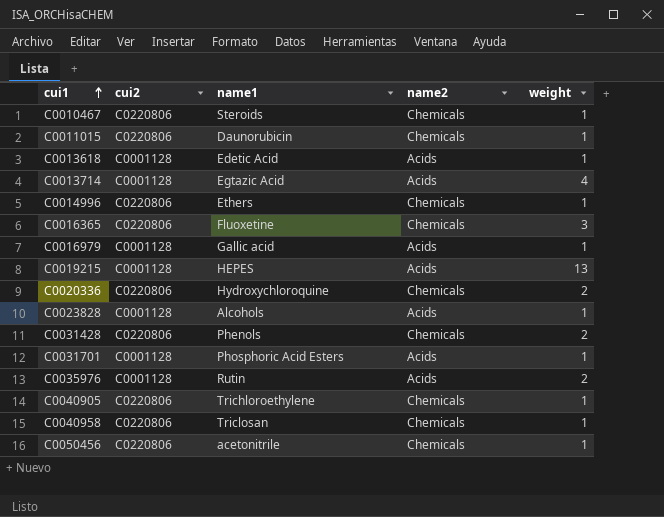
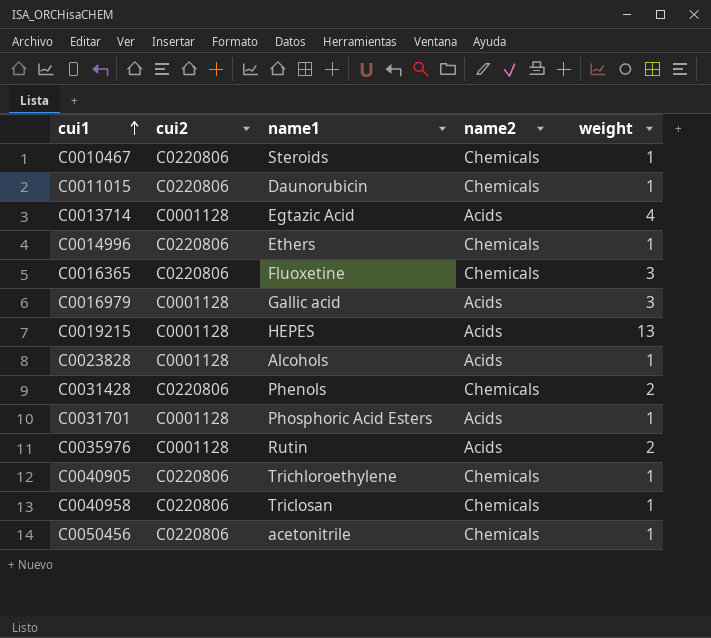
row C0013618: C0001128 | Edetic Acid | Acids | 1 -> none
row C0020336: C0220806 | Hydroxychloroquine | Chemicals | 2 -> none
C0016979 | weight: 1 -> 3

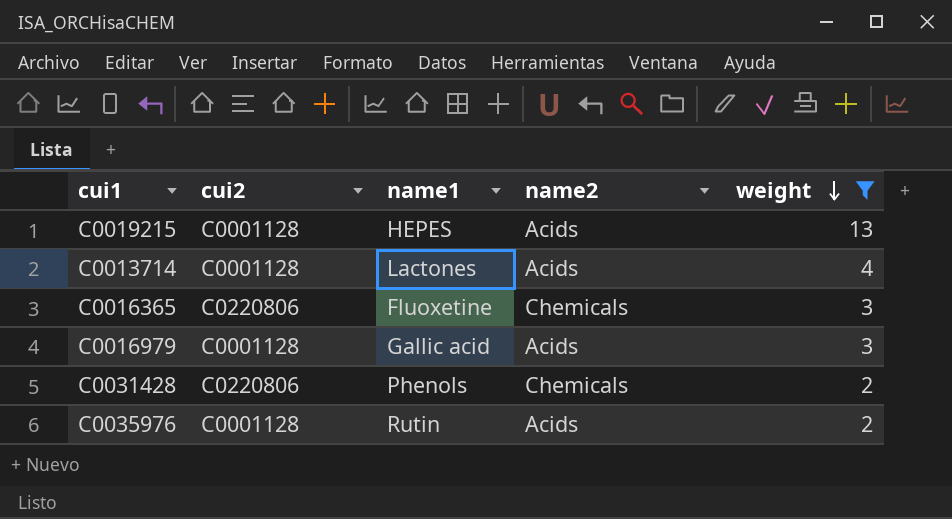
filter: none -> weight != 1
row order: cui1 ascending -> weight descending
C0013714 | name1: Egtazic Acid -> Lactones

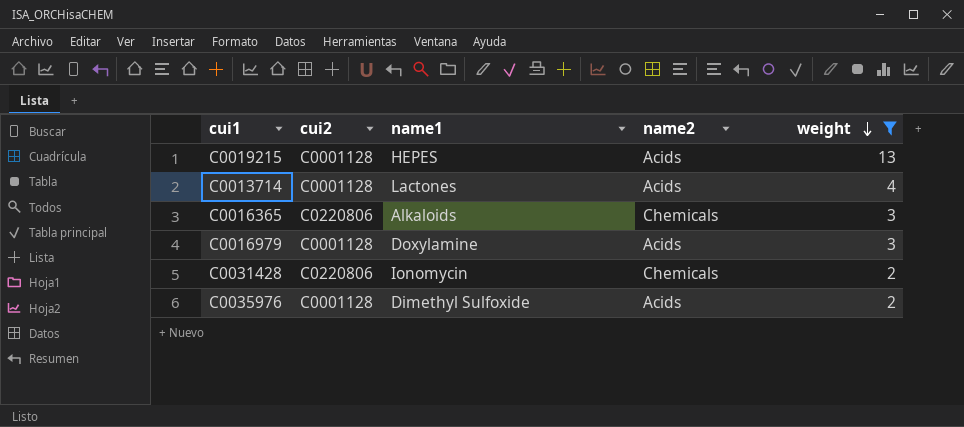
C0016365 | name1: Fluoxetine -> Alkaloids
C0016979 | name1: Gallic acid -> Doxylamine
C0031428 | name1: Phenols -> Ionomycin
C0035976 | name1: Rutin -> Dimethyl Sulfoxide

